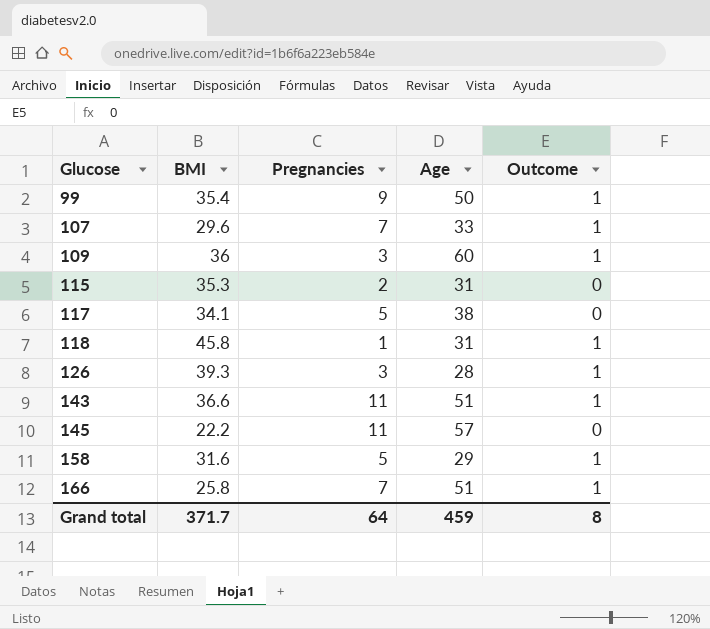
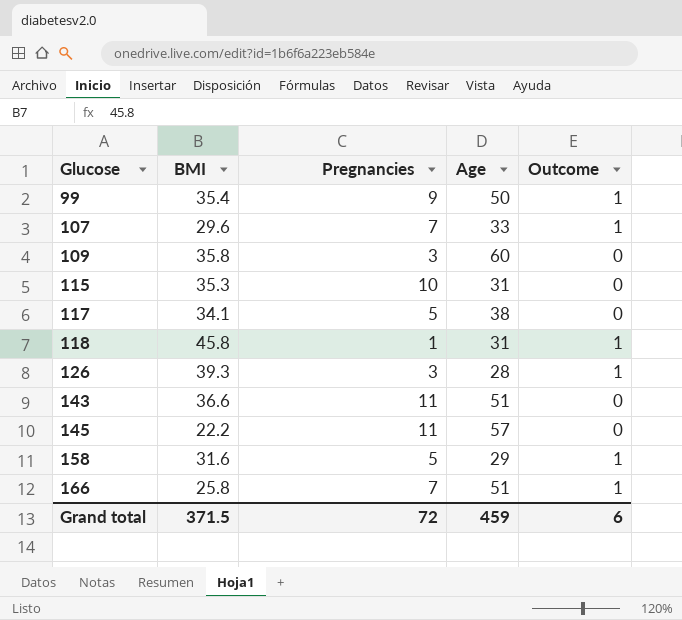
109 | BMI: 36 -> 35.8
109 | Outcome: 1 -> 0
115 | Pregnancies: 2 -> 10
143 | Outcome: 1 -> 0
Grand total | BMI: 371.7 -> 371.5
Grand total | Pregnancies: 64 -> 72
Grand total | Outcome: 8 -> 6

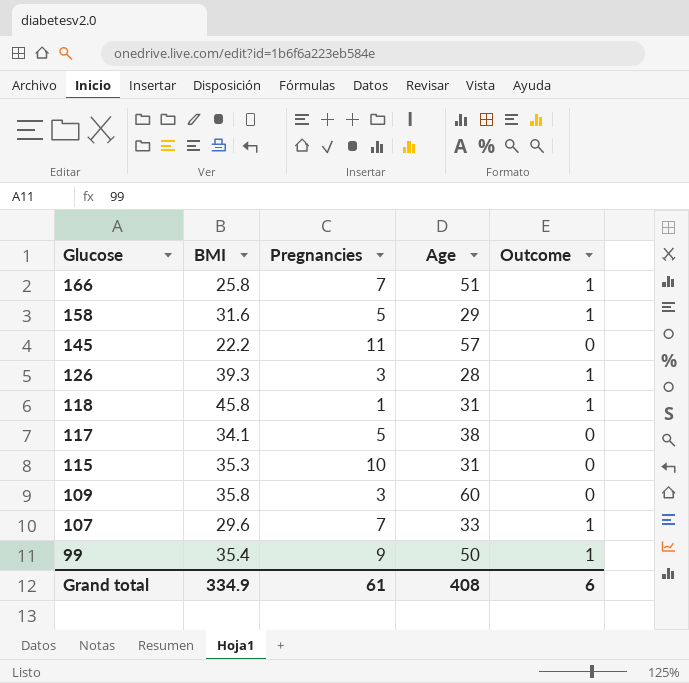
row order: Glucose ascending -> Glucose descending
row 143: 36.6 | 11 | 51 | 0 -> none
Grand total | BMI: 371.5 -> 334.9
Grand total | Pregnancies: 72 -> 61
Grand total | Age: 459 -> 408

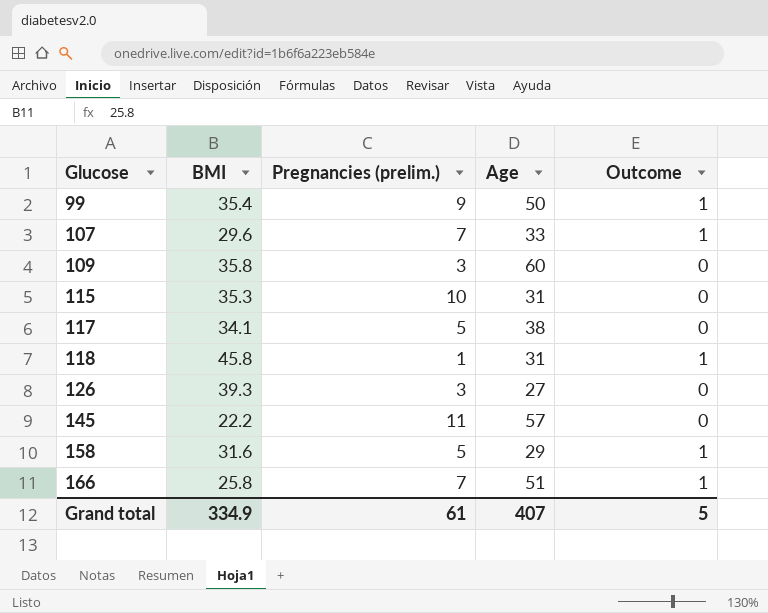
row order: Glucose descending -> Glucose ascending
column name: Pregnancies -> Pregnancies (prelim.)
126 | Age: 28 -> 27
126 | Outcome: 1 -> 0
Grand total | Age: 408 -> 407
Grand total | Outcome: 6 -> 5

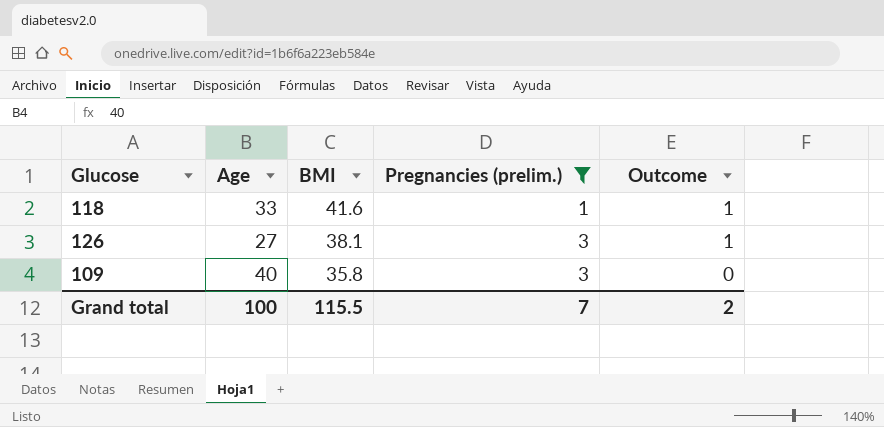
filter: none -> Pregnancies (prelim.) <= 3
row order: Glucose ascending -> BMI descending
column Age | position: 4 -> 2
118 | Age: 31 -> 33
118 | BMI: 45.8 -> 41.6
126 | BMI: 39.3 -> 38.1
126 | Outcome: 0 -> 1
109 | Age: 60 -> 40
Grand total | Age: 407 -> 100
Grand total | BMI: 334.9 -> 115.5
Grand total | Pregnancies (prelim.): 61 -> 7
Grand total | Outcome: 5 -> 2

